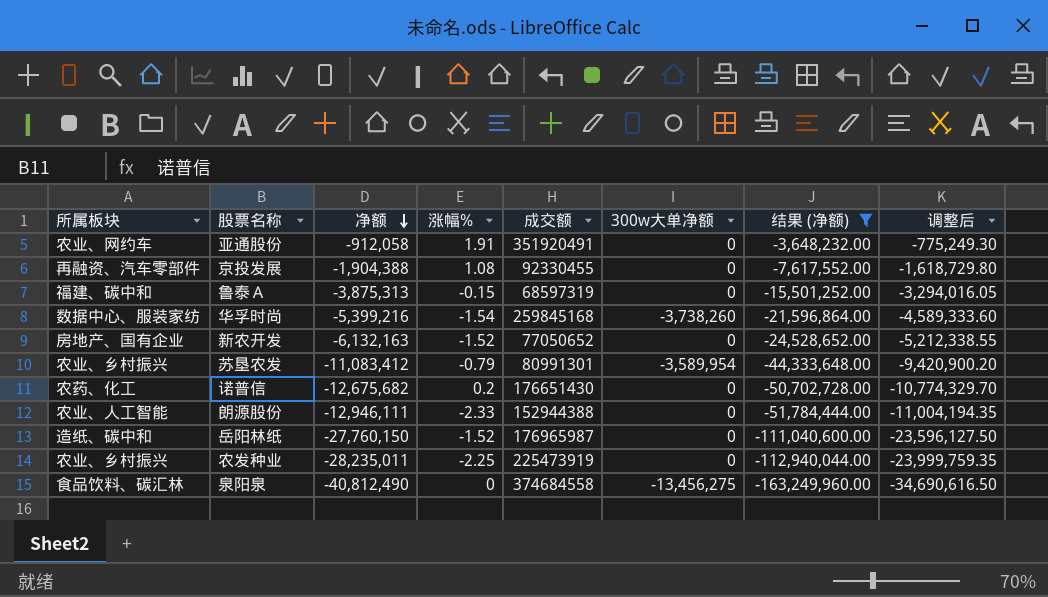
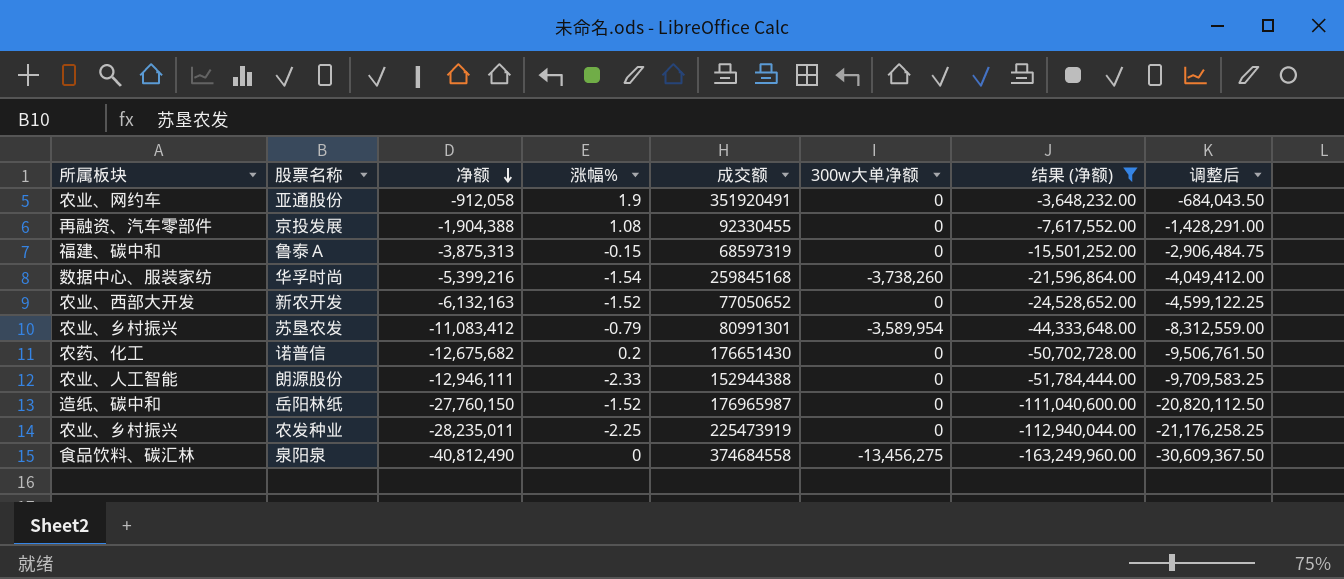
column 调整后 | formula: [净额] * 0.85 -> [净额] * 0.75
亚通股份 | 涨幅%: 1.91 -> 1.9
新农开发 | 所属板块: 房地产、国有企业 -> 农业、西部大开发

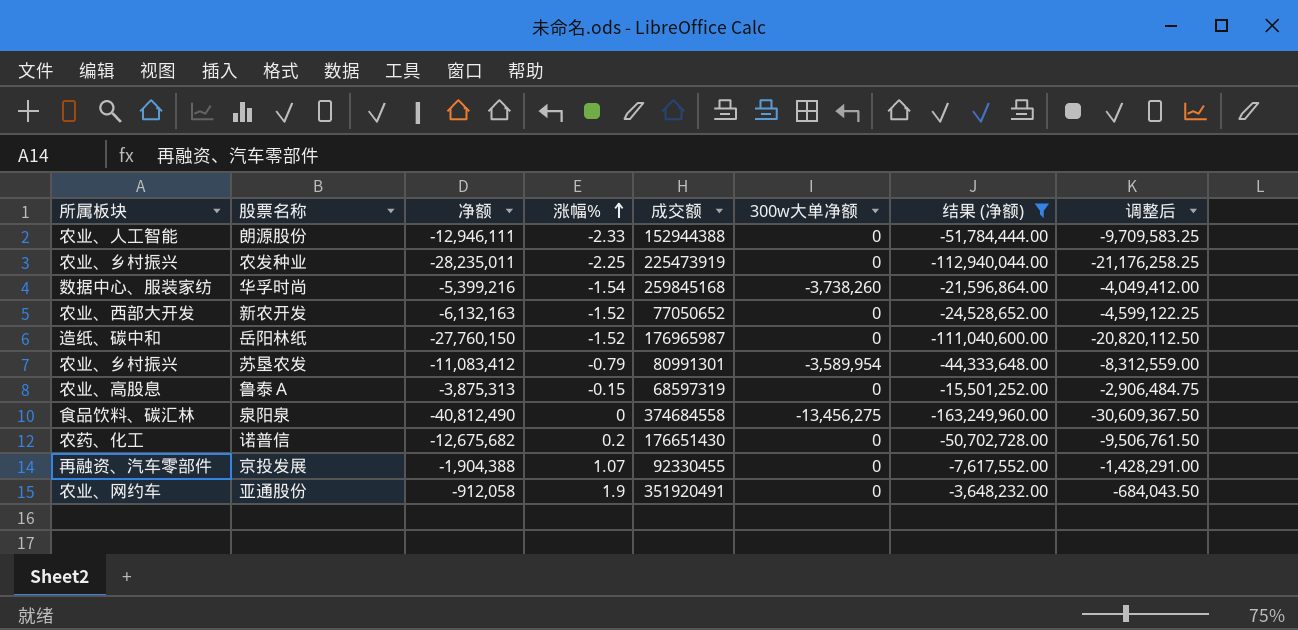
row order: 净额 descending -> 涨幅% ascending
鲁泰Ａ | 所属板块: 福建、碳中和 -> 农业、高股息
京投发展 | 涨幅%: 1.08 -> 1.07

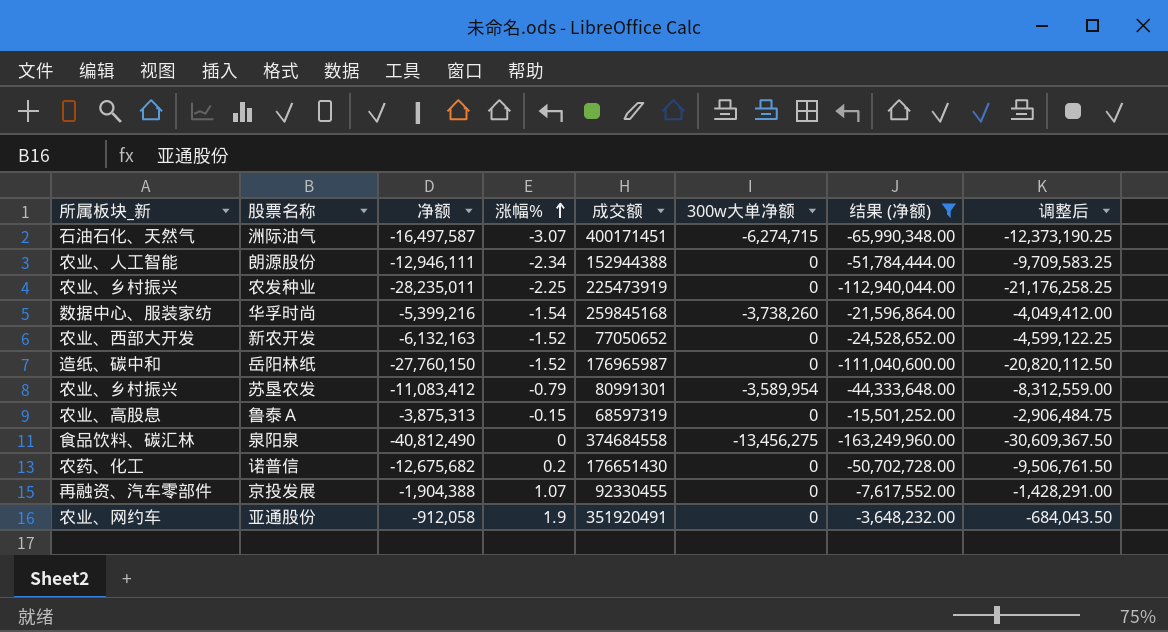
column name: 所属板块 -> 所属板块_新
row 洲际油气: none -> 石油石化、天然气 | -16,497,587 | -3.07 | 400171451 | -6,274,715 | -65,990,348.00 | -12,373,190.25
朗源股份 | 涨幅%: -2.33 -> -2.34

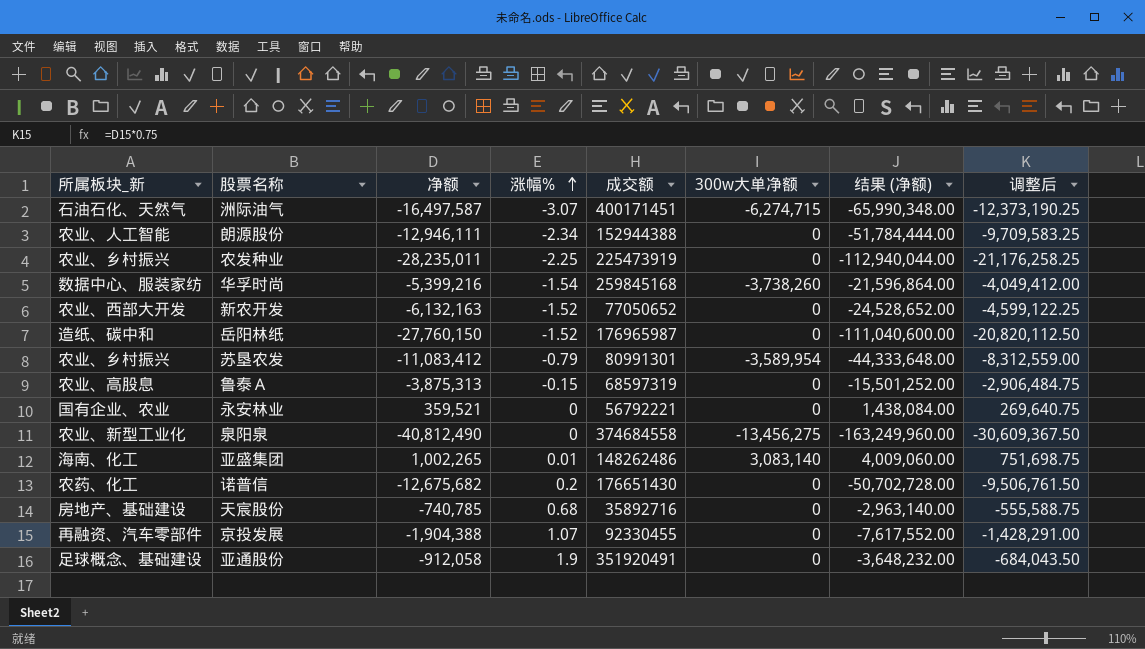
filter: 结果 (净额) <= -3,648,232.00 -> none
泉阳泉 | 所属板块_新: 食品饮料、碳汇林 -> 农业、新型工业化
亚通股份 | 所属板块_新: 农业、网约车 -> 足球概念、基础建设

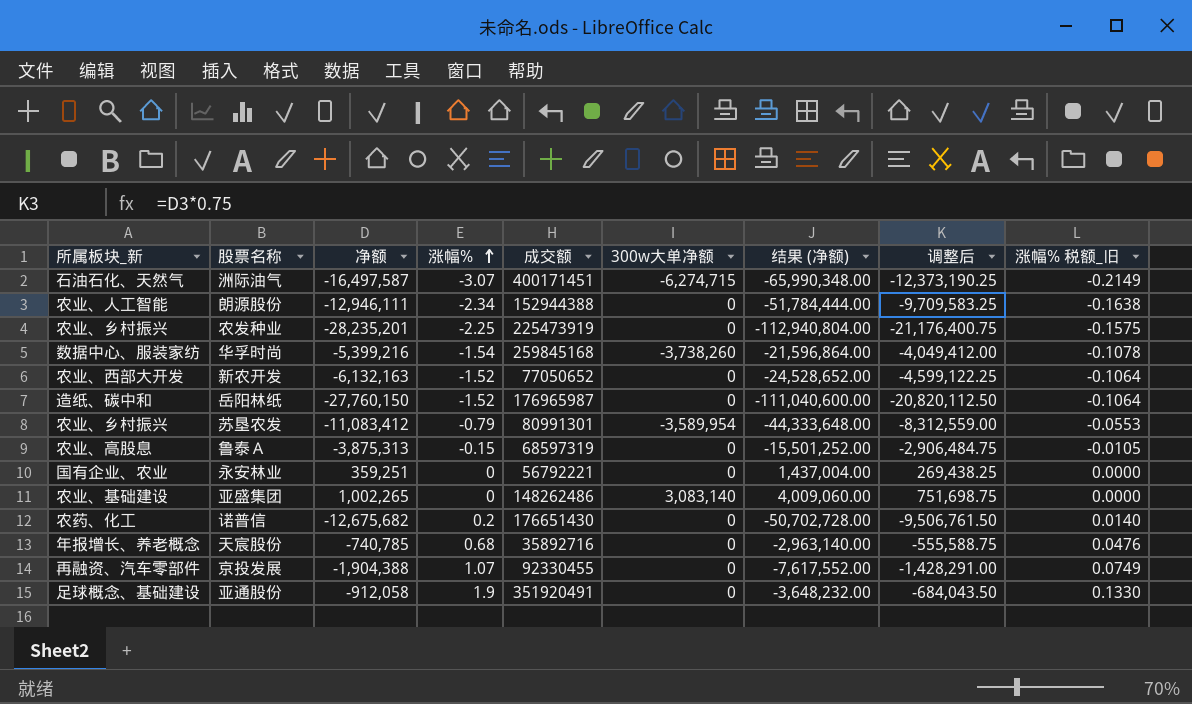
column 涨幅% 税额_旧 | formula: none -> [涨幅%] * 0.07
row 泉阳泉: 农业、新型工业化 | -40,812,490 | 0 | 374684558 | -13,456,275 | -163,249,960.00 | -30,609,367.50 -> none
农发种业 | 净额: -28,235,011 -> -28,235,201
农发种业 | 结果 (净额): -112,940,044.00 -> -112,940,804.00
农发种业 | 调整后: -21,176,258.25 -> -21,176,400.75
永安林业 | 净额: 359,521 -> 359,251
永安林业 | 结果 (净额): 1,438,084.00 -> 1,437,004.00
永安林业 | 调整后: 269,640.75 -> 269,438.25
亚盛集团 | 所属板块_新: 海南、化工 -> 农业、基础建设
亚盛集团 | 涨幅%: 0.01 -> 0
天宸股份 | 所属板块_新: 房地产、基础建设 -> 年报增长、养老概念

